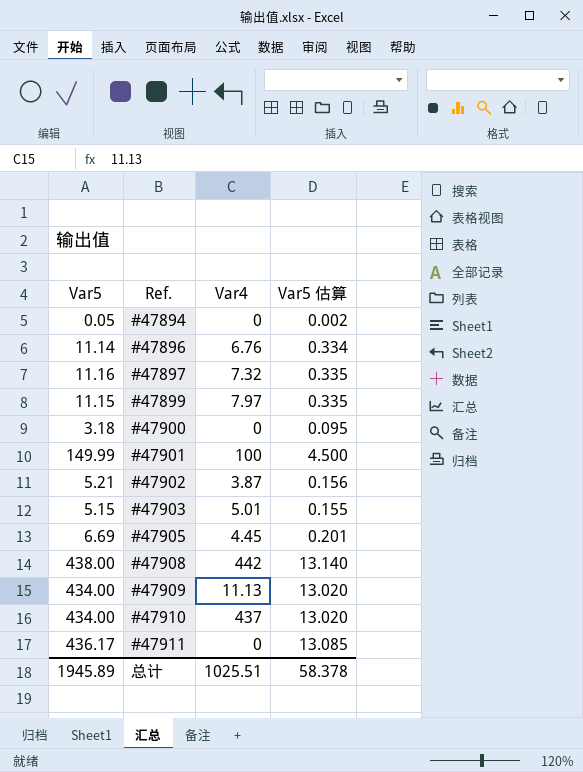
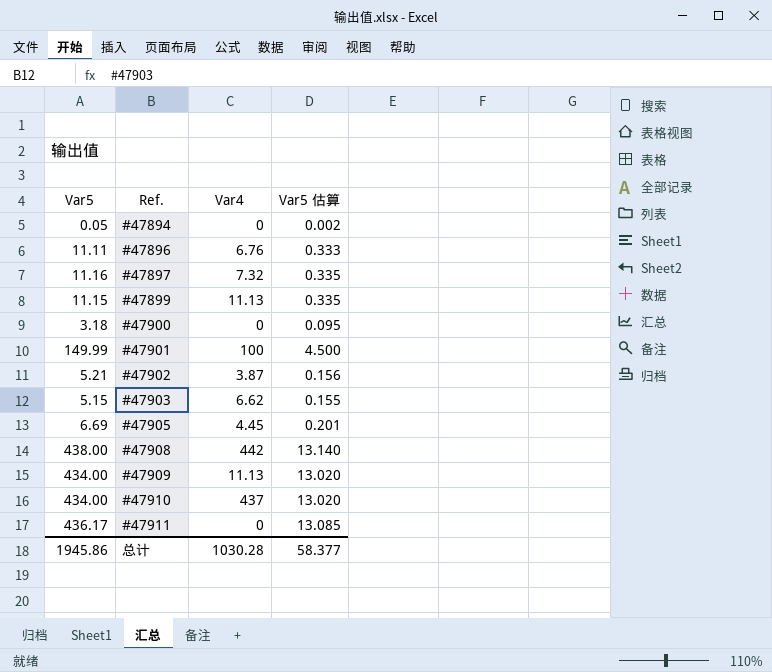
#47896 | Var5: 11.14 -> 11.11
#47896 | Var5 估算: 0.334 -> 0.333
#47899 | Var4: 7.97 -> 11.13
#47903 | Var4: 5.01 -> 6.62
总计 | Var5: 1945.89 -> 1945.86
总计 | Var4: 1025.51 -> 1030.28
总计 | Var5 估算: 58.378 -> 58.377

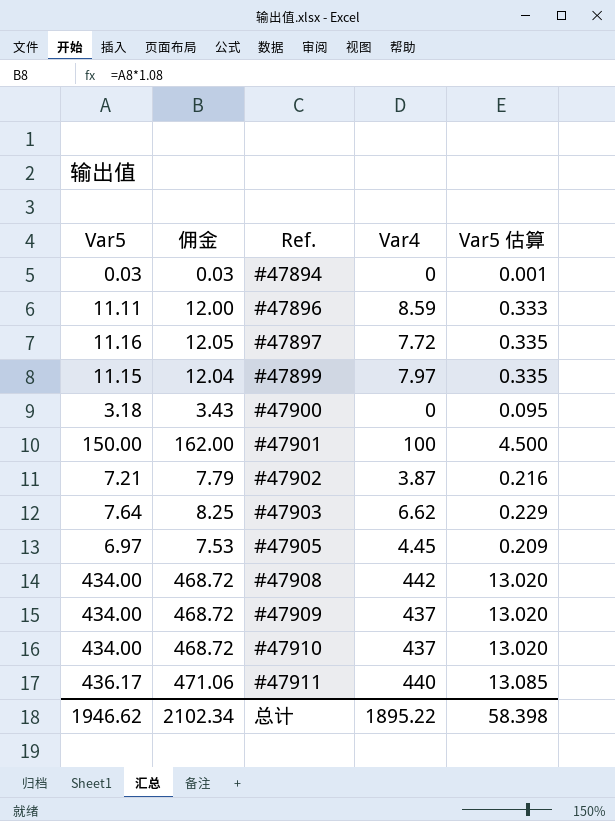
column 佣金 | formula: none -> [Var5] * 1.08
#47894 | Var5: 0.05 -> 0.03
#47894 | Var5 估算: 0.002 -> 0.001
#47896 | Var4: 6.76 -> 8.59
#47897 | Var4: 7.32 -> 7.72
#47899 | Var4: 11.13 -> 7.97
#47901 | Var5: 149.99 -> 150.00
#47902 | Var5: 5.21 -> 7.21
#47902 | Var5 估算: 0.156 -> 0.216
#47903 | Var5: 5.15 -> 7.64
#47903 | Var5 估算: 0.155 -> 0.229
#47905 | Var5: 6.69 -> 6.97
#47905 | Var5 估算: 0.201 -> 0.209
#47908 | Var5: 438.00 -> 434.00
#47908 | Var5 估算: 13.140 -> 13.020
#47909 | Var4: 11.13 -> 437
#47911 | Var4: 0 -> 440
总计 | Var5: 1945.86 -> 1946.62
总计 | Var4: 1030.28 -> 1895.22
总计 | Var5 估算: 58.377 -> 58.398

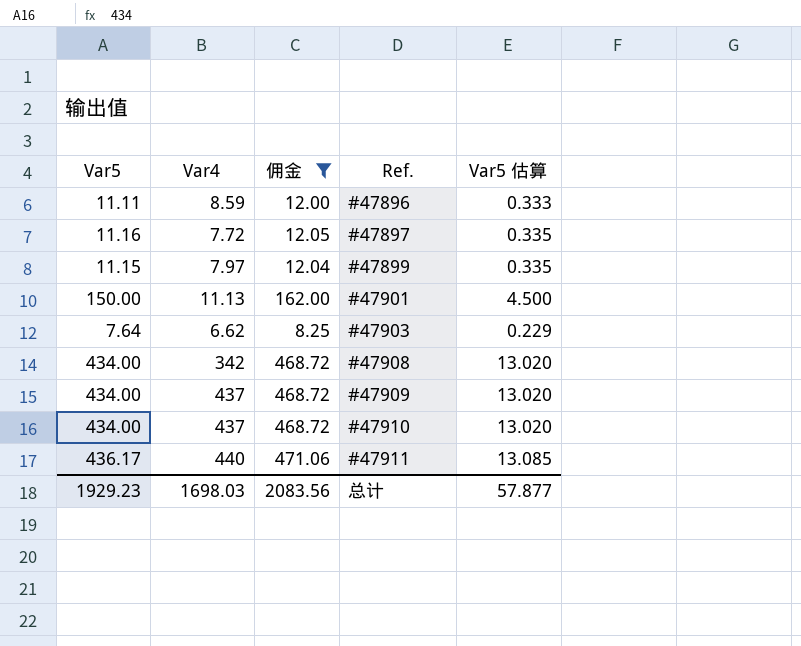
filter: none -> 佣金 >= 8.25
column Var4 | position: 4 -> 2
#47901 | Var4: 100 -> 11.13
#47908 | Var4: 442 -> 342
总计 | Var5: 1946.62 -> 1929.23
总计 | Var4: 1895.22 -> 1698.03
总计 | 佣金: 2102.34 -> 2083.56
总计 | Var5 估算: 58.398 -> 57.877

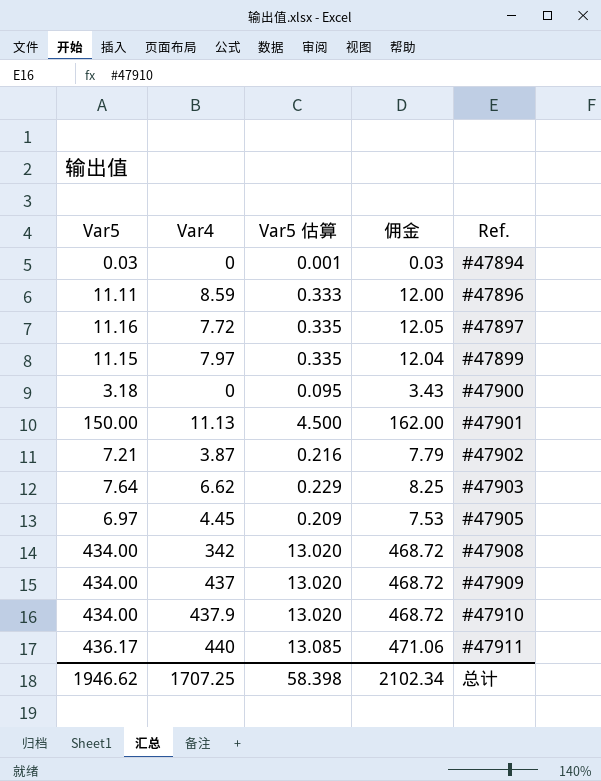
filter: 佣金 >= 8.25 -> none
column Var5 估算 | position: 5 -> 3
#47910 | Var4: 437 -> 437.9
总计 | Var5: 1929.23 -> 1946.62
总计 | Var4: 1698.03 -> 1707.25
总计 | Var5 估算: 57.877 -> 58.398
总计 | 佣金: 2083.56 -> 2102.34

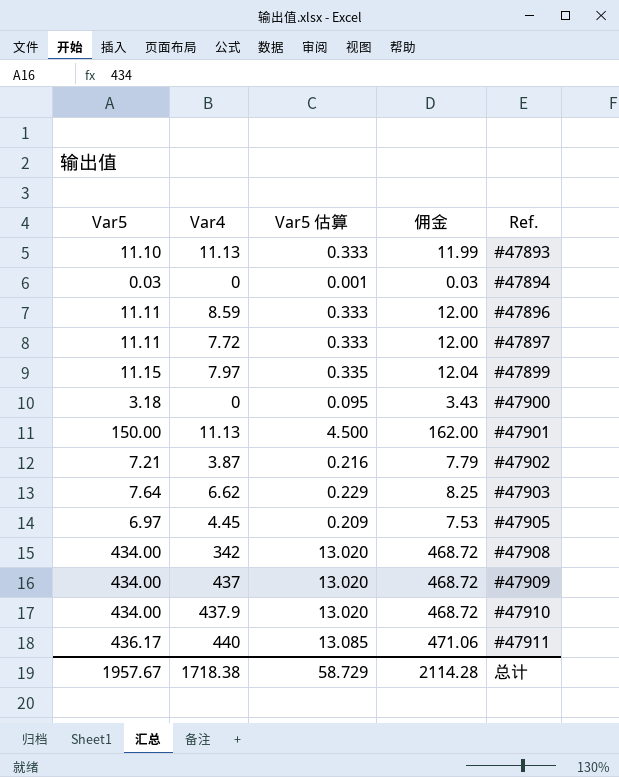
row #47893: none -> 11.10 | 11.13 | 0.333 | 11.99
#47897 | Var5: 11.16 -> 11.11
#47897 | Var5 估算: 0.335 -> 0.333
#47897 | 佣金: 12.05 -> 12.00
总计 | Var5: 1946.62 -> 1957.67
总计 | Var4: 1707.25 -> 1718.38
总计 | Var5 估算: 58.398 -> 58.729
总计 | 佣金: 2102.34 -> 2114.28

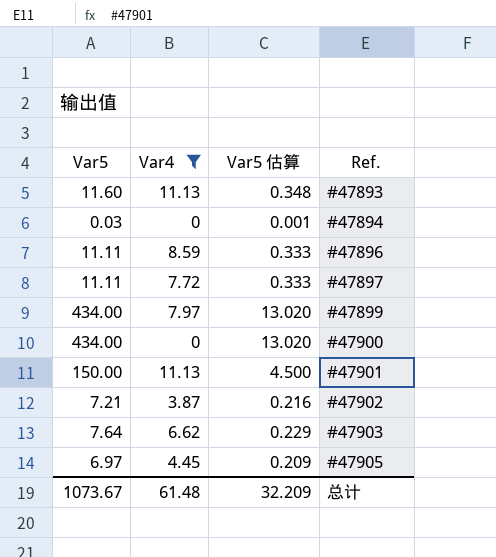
filter: none -> Var4 <= 11.13
column 佣金 | formula: [Var5] * 1.08 -> none
#47893 | Var5: 11.10 -> 11.60
#47893 | Var5 估算: 0.333 -> 0.348
#47899 | Var5: 11.15 -> 434.00
#47899 | Var5 估算: 0.335 -> 13.020
#47900 | Var5: 3.18 -> 434.00
#47900 | Var5 估算: 0.095 -> 13.020
总计 | Var5: 1957.67 -> 1073.67
总计 | Var4: 1718.38 -> 61.48
总计 | Var5 估算: 58.729 -> 32.209

